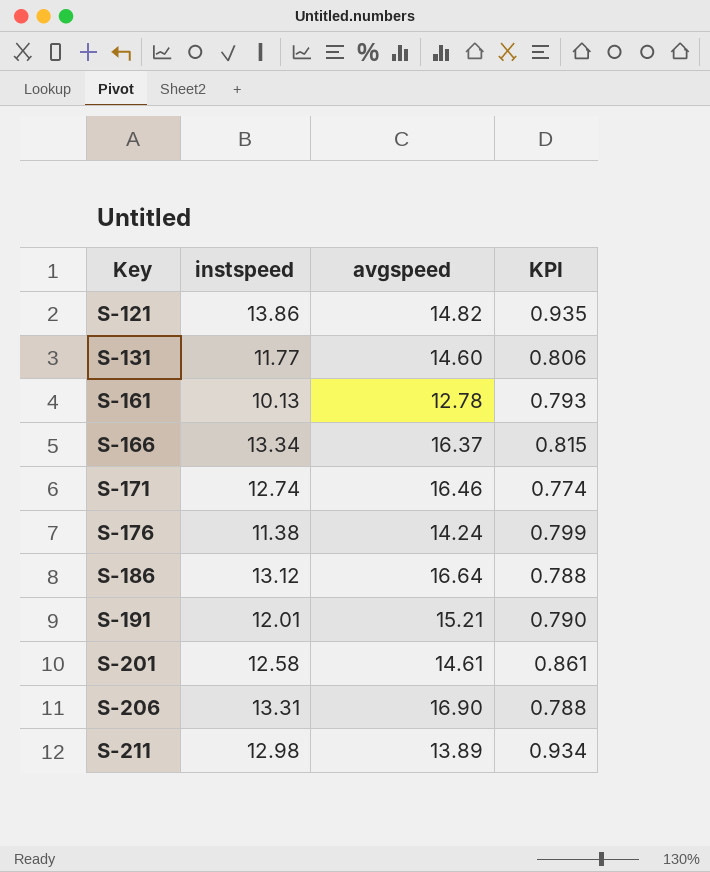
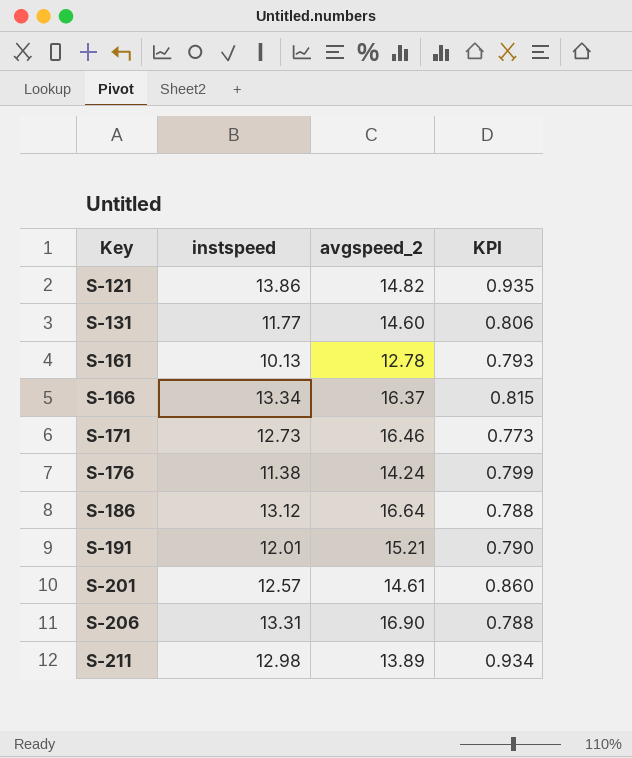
column name: avgspeed -> avgspeed_2
S-171 | instspeed: 12.74 -> 12.73
S-171 | KPI: 0.774 -> 0.773
S-201 | instspeed: 12.58 -> 12.57
S-201 | KPI: 0.861 -> 0.860

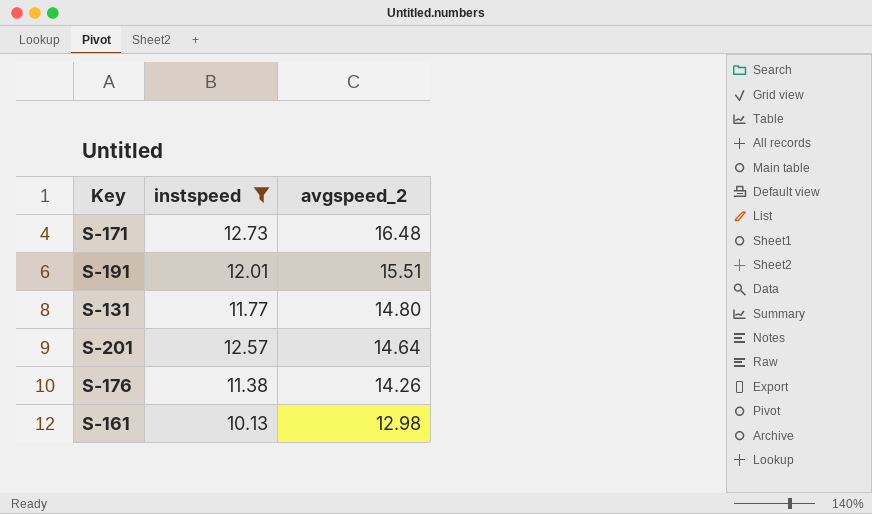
filter: none -> instspeed <= 12.73
row order: Key ascending -> avgspeed_2 descending
column KPI | formula: [instspeed] / [avgspeed_2] -> none
S-171 | avgspeed_2: 16.46 -> 16.48
S-191 | avgspeed_2: 15.21 -> 15.51
S-131 | avgspeed_2: 14.60 -> 14.80
S-201 | avgspeed_2: 14.61 -> 14.64
S-176 | avgspeed_2: 14.24 -> 14.26
S-161 | avgspeed_2: 12.78 -> 12.98

